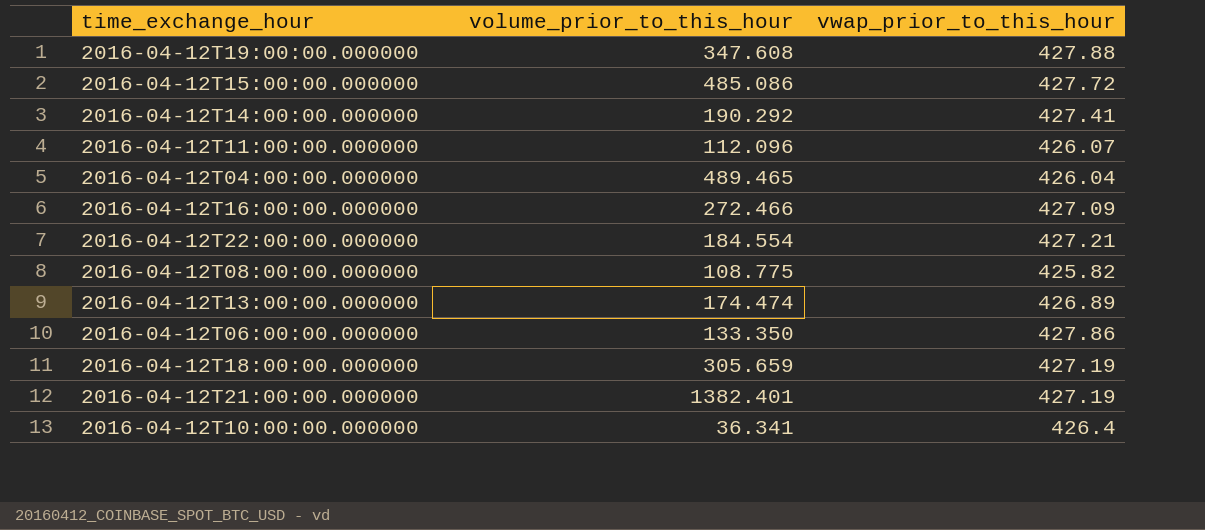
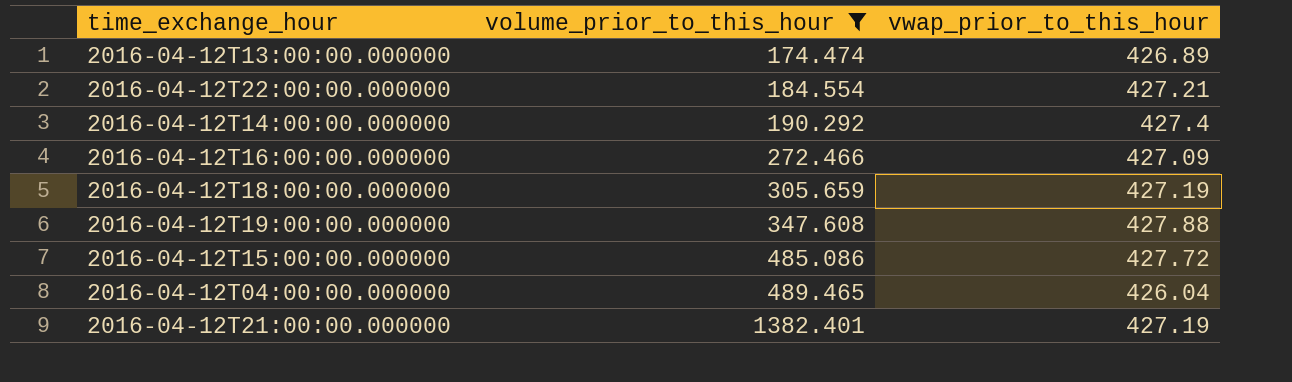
filter: none -> volume_prior_to_this_hour >= 174.474
row order: none -> volume_prior_to_this_hour ascending
2016-04-12T14:00:00.000000 | vwap_prior_to_this_hour: 427.41 -> 427.4

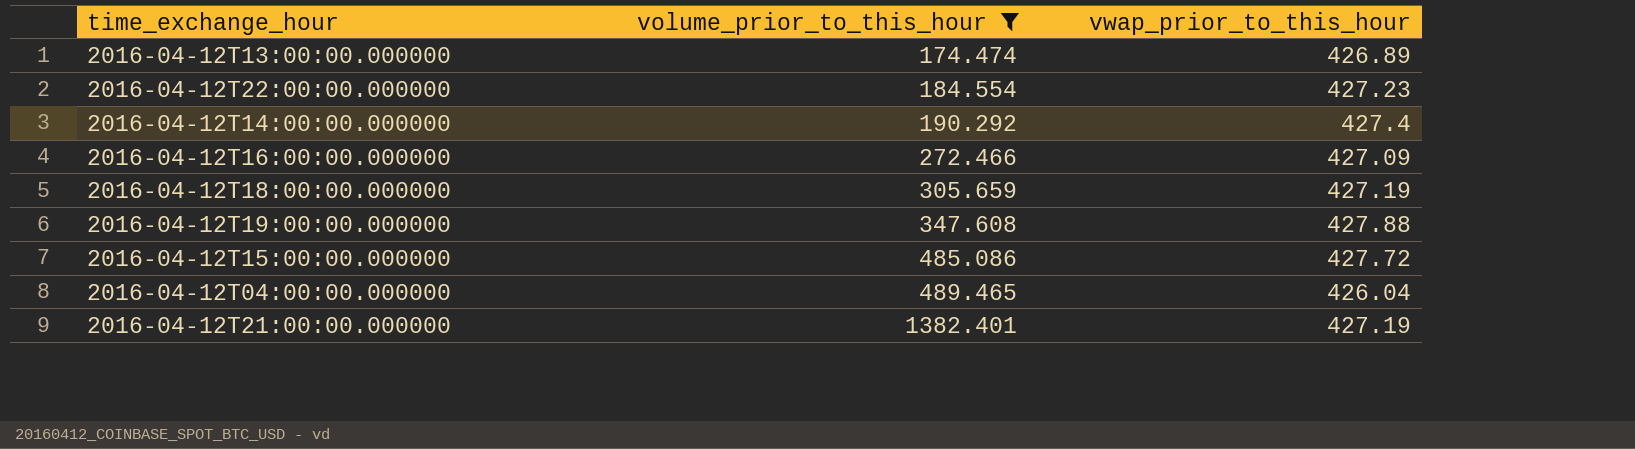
2016-04-12T22:00:00.000000 | vwap_prior_to_this_hour: 427.21 -> 427.23

